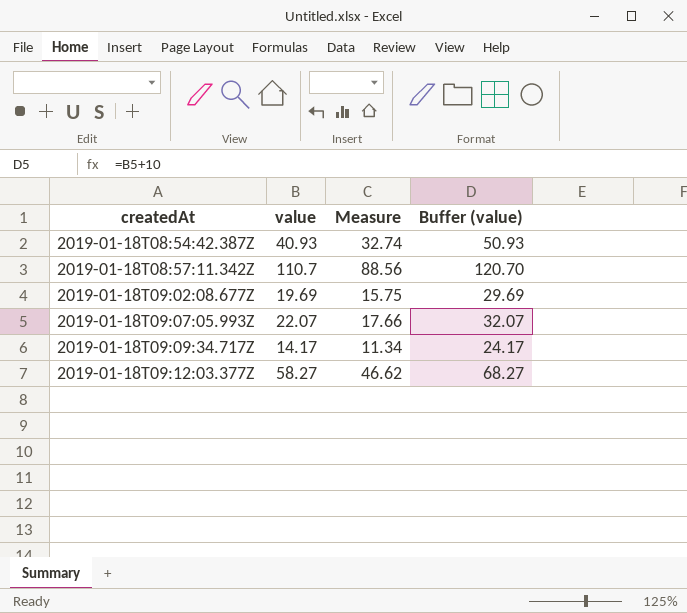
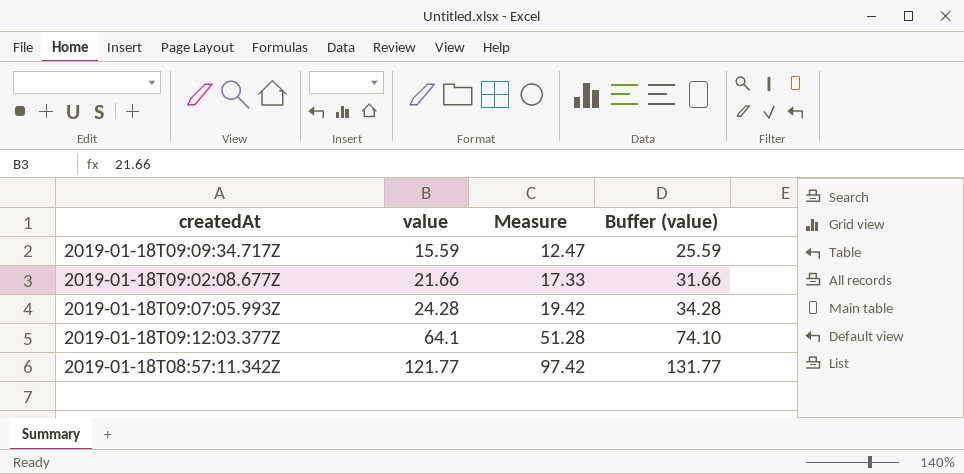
row order: createdAt ascending -> value ascending
row 2019-01-18T08:54:42.387Z: 40.93 | 32.74 | 50.93 -> none
2019-01-18T09:09:34.717Z | value: 14.17 -> 15.59
2019-01-18T09:09:34.717Z | Measure: 11.34 -> 12.47
2019-01-18T09:09:34.717Z | Buffer (value): 24.17 -> 25.59
2019-01-18T09:02:08.677Z | value: 19.69 -> 21.66
2019-01-18T09:02:08.677Z | Measure: 15.75 -> 17.33
2019-01-18T09:02:08.677Z | Buffer (value): 29.69 -> 31.66
2019-01-18T09:07:05.993Z | value: 22.07 -> 24.28
2019-01-18T09:07:05.993Z | Measure: 17.66 -> 19.42
2019-01-18T09:07:05.993Z | Buffer (value): 32.07 -> 34.28
2019-01-18T09:12:03.377Z | value: 58.27 -> 64.1
2019-01-18T09:12:03.377Z | Measure: 46.62 -> 51.28
2019-01-18T09:12:03.377Z | Buffer (value): 68.27 -> 74.10
2019-01-18T08:57:11.342Z | value: 110.7 -> 121.77
2019-01-18T08:57:11.342Z | Measure: 88.56 -> 97.42
2019-01-18T08:57:11.342Z | Buffer (value): 120.70 -> 131.77

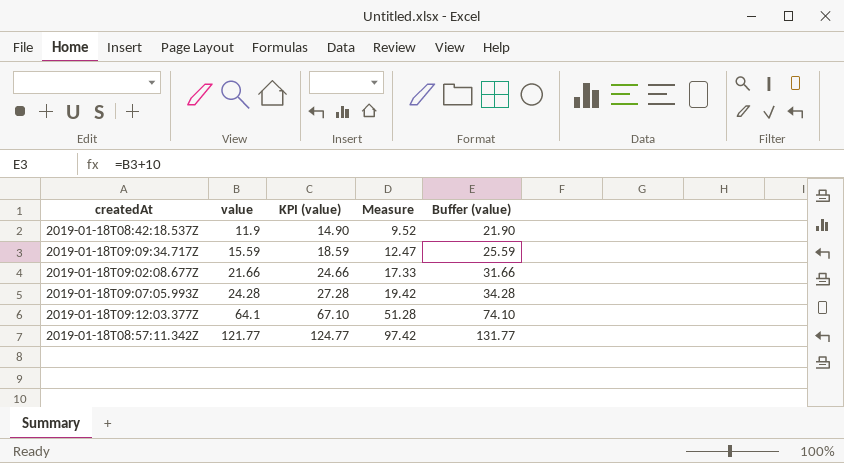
column KPI (value) | formula: none -> [value] + 3
row 2019-01-18T08:42:18.537Z: none -> 11.9 | 14.90 | 9.52 | 21.90

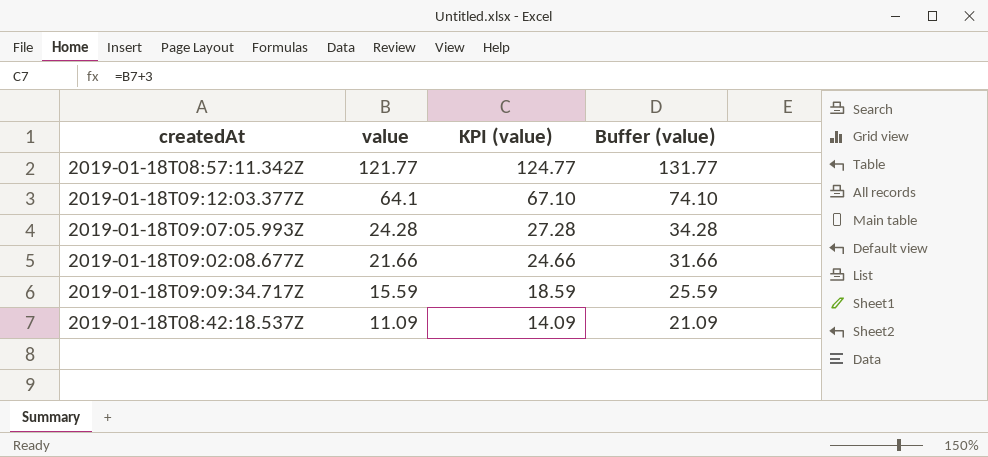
row order: value ascending -> value descending
column Measure | formula: [value] * 0.8 -> none
2019-01-18T08:42:18.537Z | value: 11.9 -> 11.09
2019-01-18T08:42:18.537Z | KPI (value): 14.90 -> 14.09
2019-01-18T08:42:18.537Z | Buffer (value): 21.90 -> 21.09

